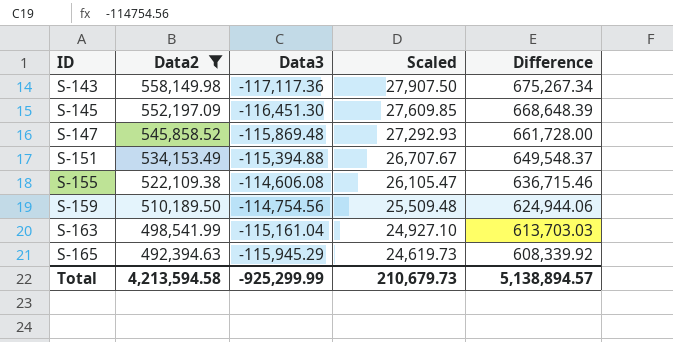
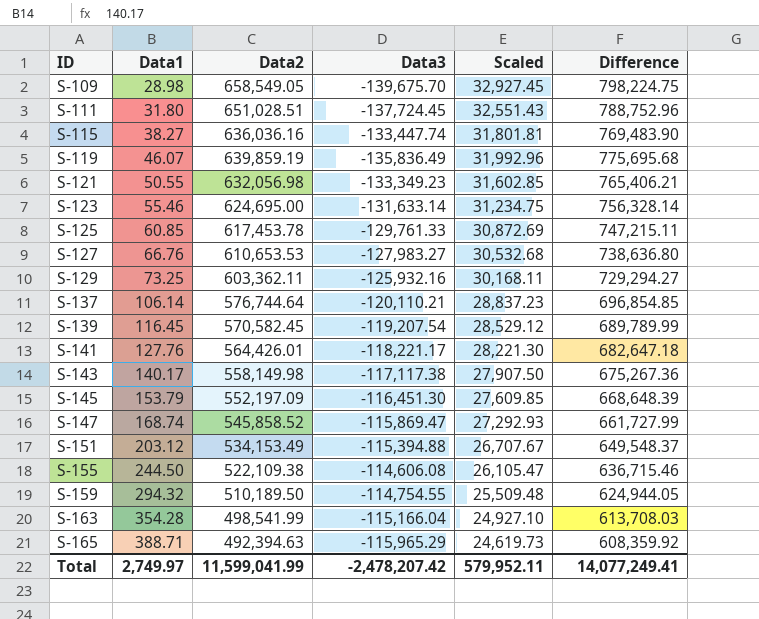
filter: Data2 <= 558,149.98 -> none
column Data1 | position: none -> 2
S-143 | Data3: -117,117.36 -> -117,117.38
S-143 | Difference: 675,267.34 -> 675,267.36
S-147 | Data3: -115,869.48 -> -115,869.47
S-147 | Difference: 661,728.00 -> 661,727.99
S-159 | Data3: -114,754.56 -> -114,754.55
S-159 | Difference: 624,944.06 -> 624,944.05
S-163 | Data3: -115,161.04 -> -115,166.04
S-163 | Difference: 613,703.03 -> 613,708.03
S-165 | Data3: -115,945.29 -> -115,965.29
S-165 | Difference: 608,339.92 -> 608,359.92
Total | Data2: 4,213,594.58 -> 11,599,041.99
Total | Data3: -925,299.99 -> -2,478,207.42
Total | Scaled: 210,679.73 -> 579,952.11
Total | Difference: 5,138,894.57 -> 14,077,249.41

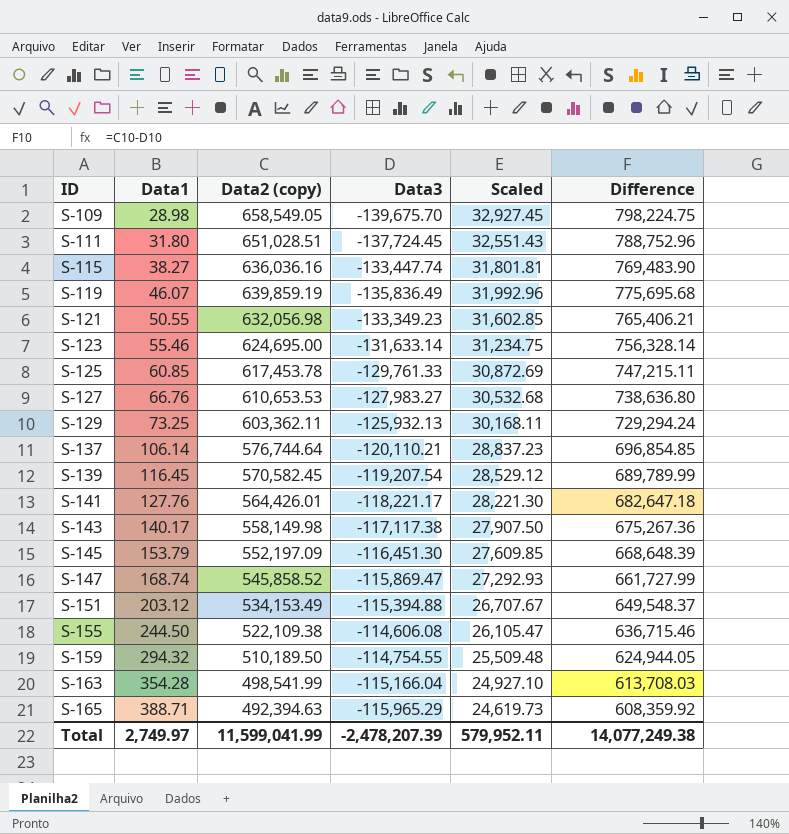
column name: Data2 -> Data2 (copy)
S-129 | Data3: -125,932.16 -> -125,932.13
S-129 | Difference: 729,294.27 -> 729,294.24
Total | Data3: -2,478,207.42 -> -2,478,207.39
Total | Difference: 14,077,249.41 -> 14,077,249.38

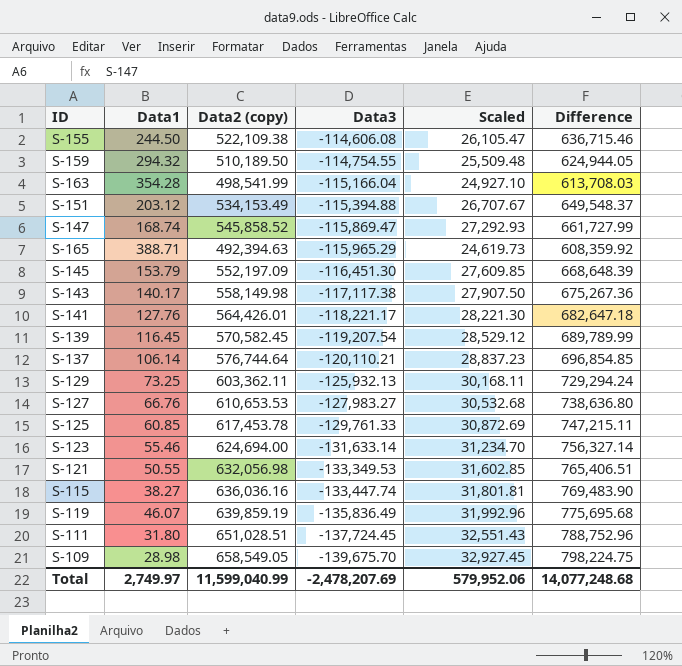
row order: ID ascending -> Data3 descending
S-123 | Data2 (copy): 624,695.00 -> 624,694.00
S-123 | Scaled: 31,234.75 -> 31,234.70
S-123 | Difference: 756,328.14 -> 756,327.14
S-121 | Data3: -133,349.23 -> -133,349.53
S-121 | Difference: 765,406.21 -> 765,406.51
Total | Data2 (copy): 11,599,041.99 -> 11,599,040.99
Total | Data3: -2,478,207.39 -> -2,478,207.69
Total | Scaled: 579,952.11 -> 579,952.06
Total | Difference: 14,077,249.38 -> 14,077,248.68

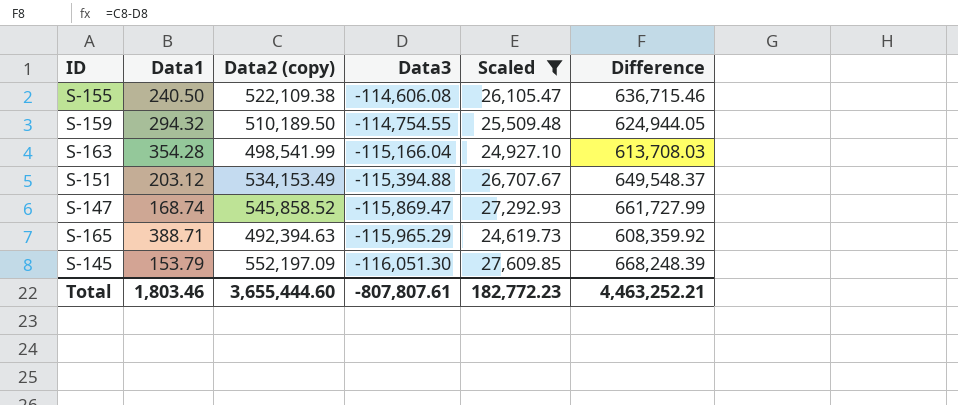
filter: none -> Scaled <= 27,609.85
S-155 | Data1: 244.50 -> 240.50
S-145 | Data3: -116,451.30 -> -116,051.30
S-145 | Difference: 668,648.39 -> 668,248.39
Total | Data1: 2,749.97 -> 1,803.46
Total | Data2 (copy): 11,599,040.99 -> 3,655,444.60
Total | Data3: -2,478,207.69 -> -807,807.61
Total | Scaled: 579,952.06 -> 182,772.23
Total | Difference: 14,077,248.68 -> 4,463,252.21

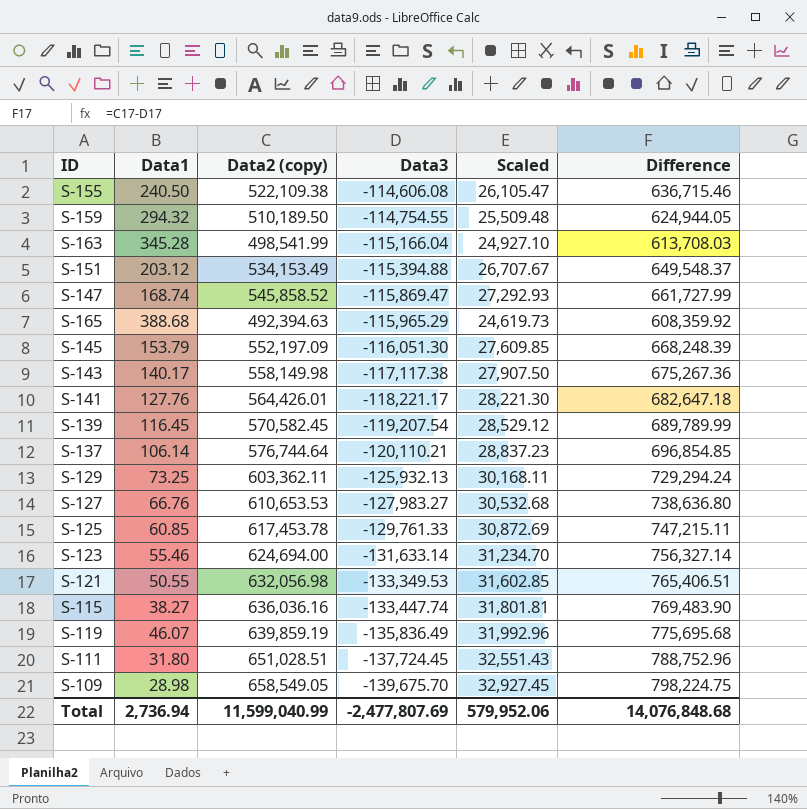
filter: Scaled <= 27,609.85 -> none
S-163 | Data1: 354.28 -> 345.28
S-165 | Data1: 388.71 -> 388.68
Total | Data1: 1,803.46 -> 2,736.94
Total | Data2 (copy): 3,655,444.60 -> 11,599,040.99
Total | Data3: -807,807.61 -> -2,477,807.69
Total | Scaled: 182,772.23 -> 579,952.06
Total | Difference: 4,463,252.21 -> 14,076,848.68

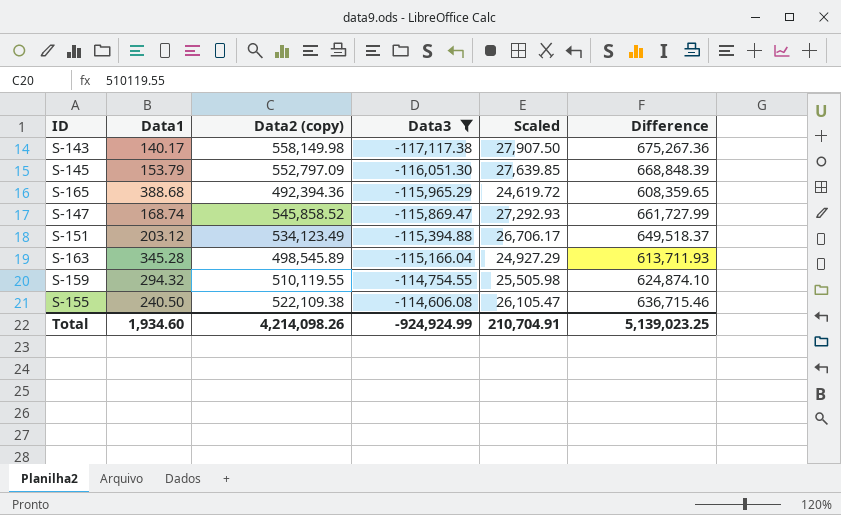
filter: none -> Data3 >= -117,117.38
row order: Data3 descending -> Data3 ascending
S-145 | Data2 (copy): 552,197.09 -> 552,797.09
S-145 | Scaled: 27,609.85 -> 27,639.85
S-145 | Difference: 668,248.39 -> 668,848.39
S-165 | Data2 (copy): 492,394.63 -> 492,394.36
S-165 | Scaled: 24,619.73 -> 24,619.72
S-165 | Difference: 608,359.92 -> 608,359.65
S-151 | Data2 (copy): 534,153.49 -> 534,123.49
S-151 | Scaled: 26,707.67 -> 26,706.17
S-151 | Difference: 649,548.37 -> 649,518.37
S-163 | Data2 (copy): 498,541.99 -> 498,545.89
S-163 | Scaled: 24,927.10 -> 24,927.29
S-163 | Difference: 613,708.03 -> 613,711.93
S-159 | Data2 (copy): 510,189.50 -> 510,119.55
S-159 | Scaled: 25,509.48 -> 25,505.98
S-159 | Difference: 624,944.05 -> 624,874.10
Total | Data1: 2,736.94 -> 1,934.60
Total | Data2 (copy): 11,599,040.99 -> 4,214,098.26
Total | Data3: -2,477,807.69 -> -924,924.99
Total | Scaled: 579,952.06 -> 210,704.91
Total | Difference: 14,076,848.68 -> 5,139,023.25

